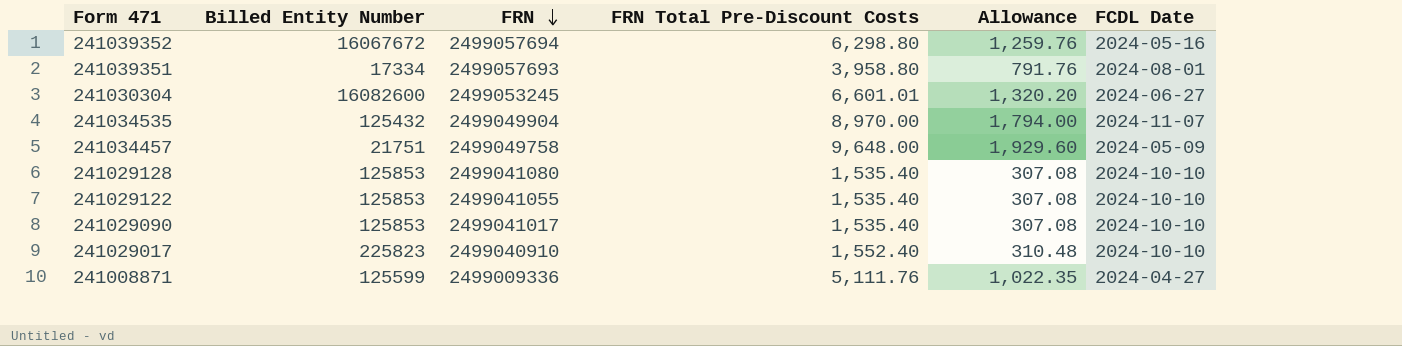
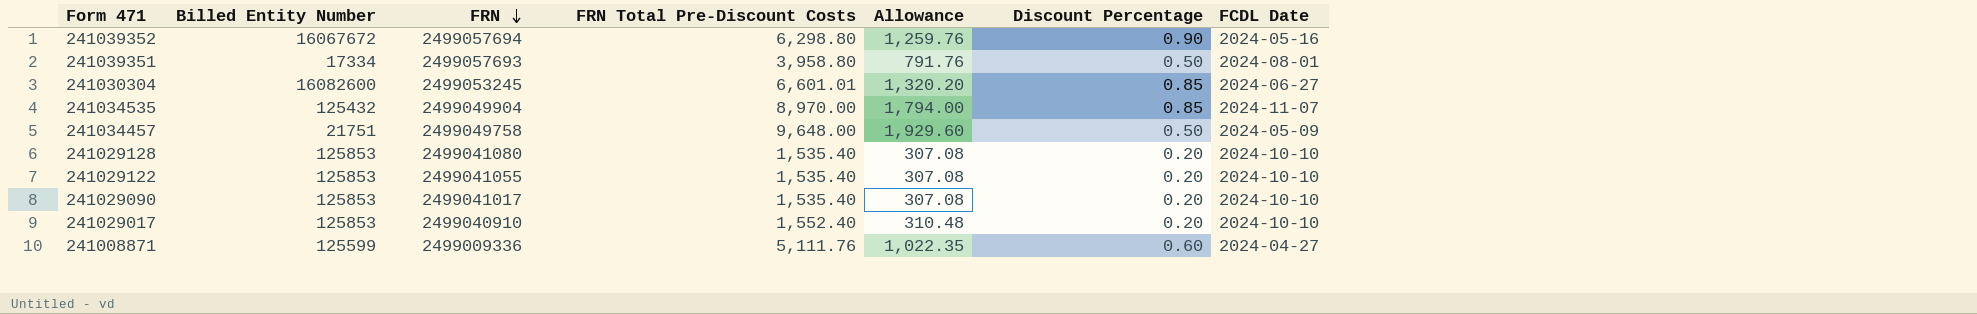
column Discount Percentage | position: none -> 6
241029017 | Billed Entity Number: 225823 -> 125853

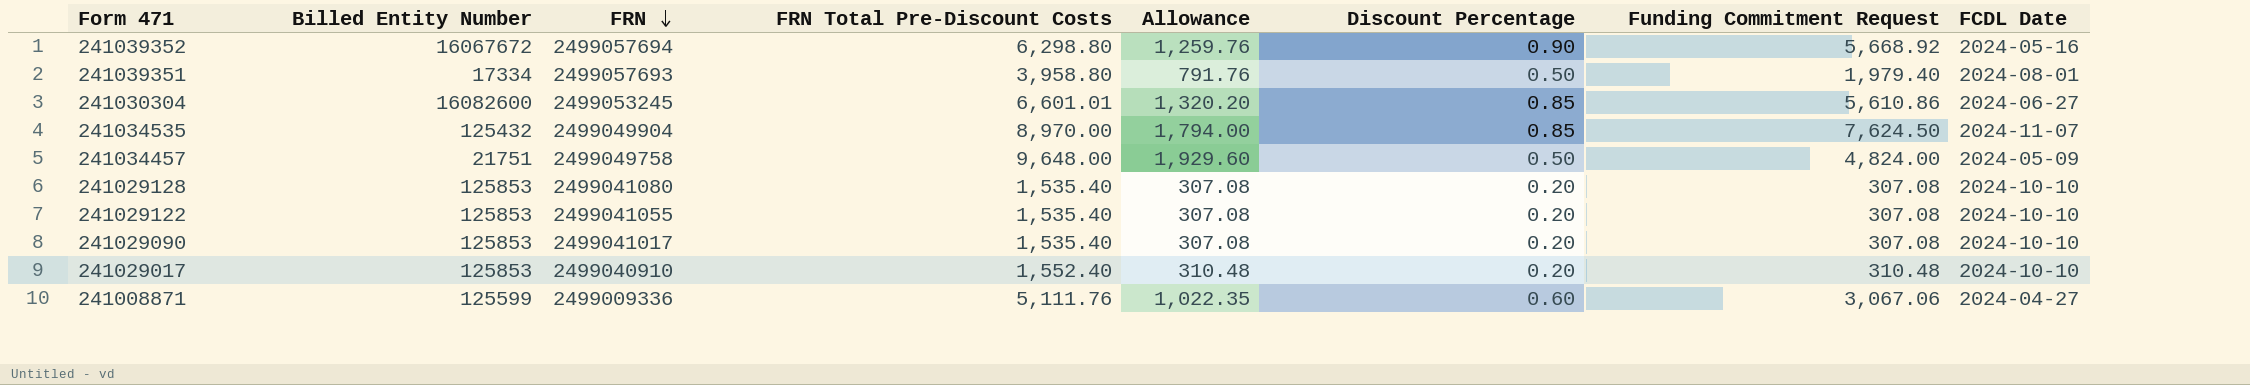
column Funding Commitment Request | formula: none -> [FRN Total Pre-Discount Costs] * [Discount Percentage]

